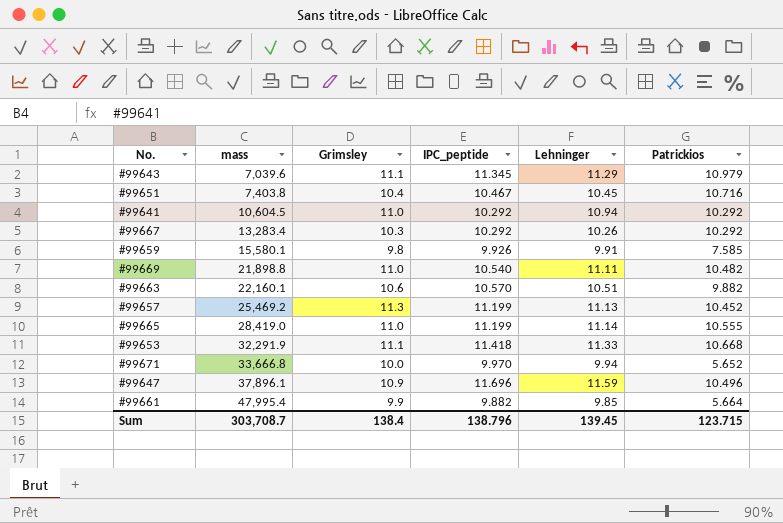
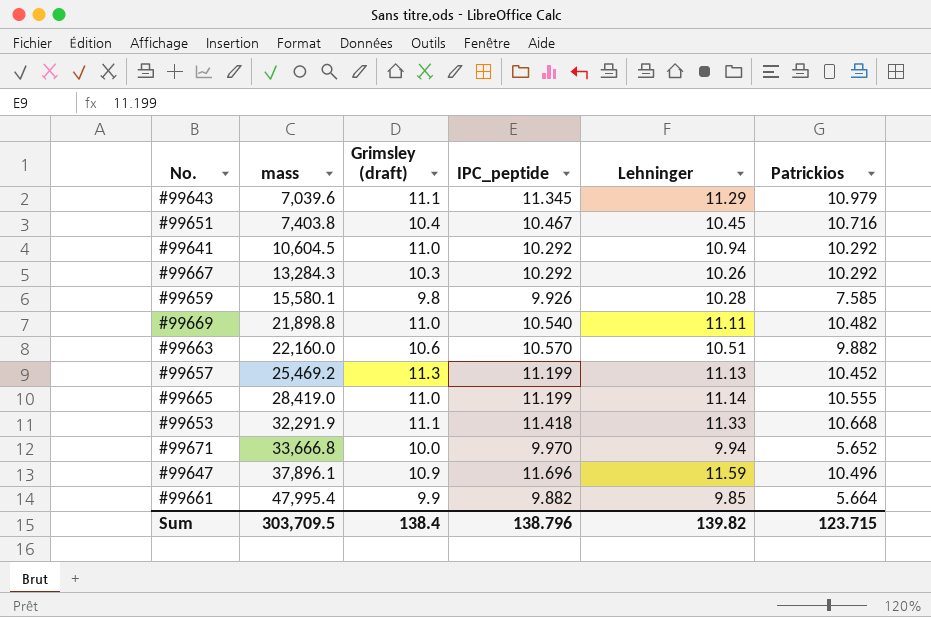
column name: Grimsley -> Grimsley (draft)
#99667 | mass: 13,283.4 -> 13,284.3
#99659 | Lehninger: 9.91 -> 10.28
#99663 | mass: 22,160.1 -> 22,160.0
Sum | mass: 303,708.7 -> 303,709.5
Sum | Lehninger: 139.45 -> 139.82

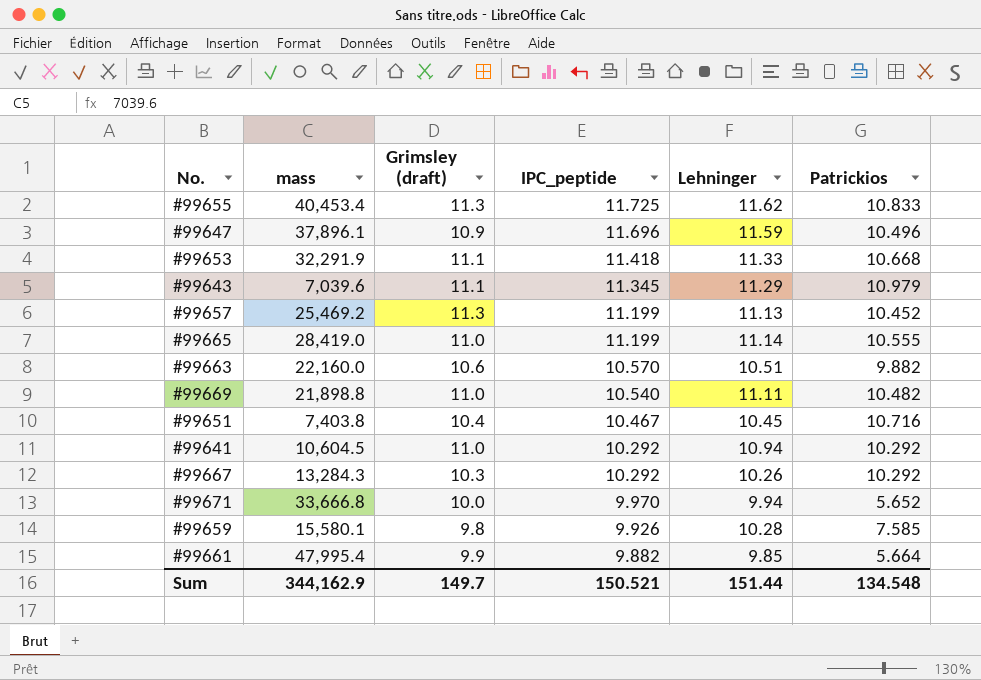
row order: mass ascending -> IPC_peptide descending
row #99655: none -> 40,453.4 | 11.3 | 11.725 | 11.62 | 10.833
Sum | mass: 303,709.5 -> 344,162.9
Sum | Grimsley (draft): 138.4 -> 149.7
Sum | IPC_peptide: 138.796 -> 150.521
Sum | Lehninger: 139.82 -> 151.44
Sum | Patrickios: 123.715 -> 134.548

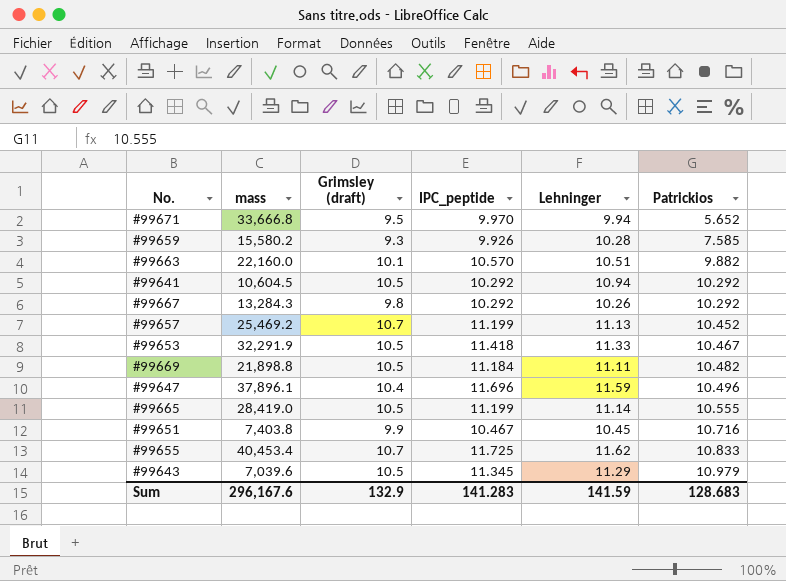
row order: IPC_peptide descending -> Patrickios ascending
row #99661: 47,995.4 | 9.9 | 9.882 | 9.85 | 5.664 -> none
#99671 | Grimsley (draft): 10.0 -> 9.5
#99659 | mass: 15,580.1 -> 15,580.2
#99659 | Grimsley (draft): 9.8 -> 9.3
#99663 | Grimsley (draft): 10.6 -> 10.1
#99641 | Grimsley (draft): 11.0 -> 10.5
#99667 | Grimsley (draft): 10.3 -> 9.8
#99657 | Grimsley (draft): 11.3 -> 10.7
#99653 | Grimsley (draft): 11.1 -> 10.5
#99653 | Patrickios: 10.668 -> 10.467
#99669 | Grimsley (draft): 11.0 -> 10.5
#99669 | IPC_peptide: 10.540 -> 11.184
#99647 | Grimsley (draft): 10.9 -> 10.4
#99665 | Grimsley (draft): 11.0 -> 10.5
#99651 | Grimsley (draft): 10.4 -> 9.9
#99655 | Grimsley (draft): 11.3 -> 10.7
#99643 | Grimsley (draft): 11.1 -> 10.5
Sum | mass: 344,162.9 -> 296,167.6
Sum | Grimsley (draft): 149.7 -> 132.9
Sum | IPC_peptide: 150.521 -> 141.283
Sum | Lehninger: 151.44 -> 141.59
Sum | Patrickios: 134.548 -> 128.683

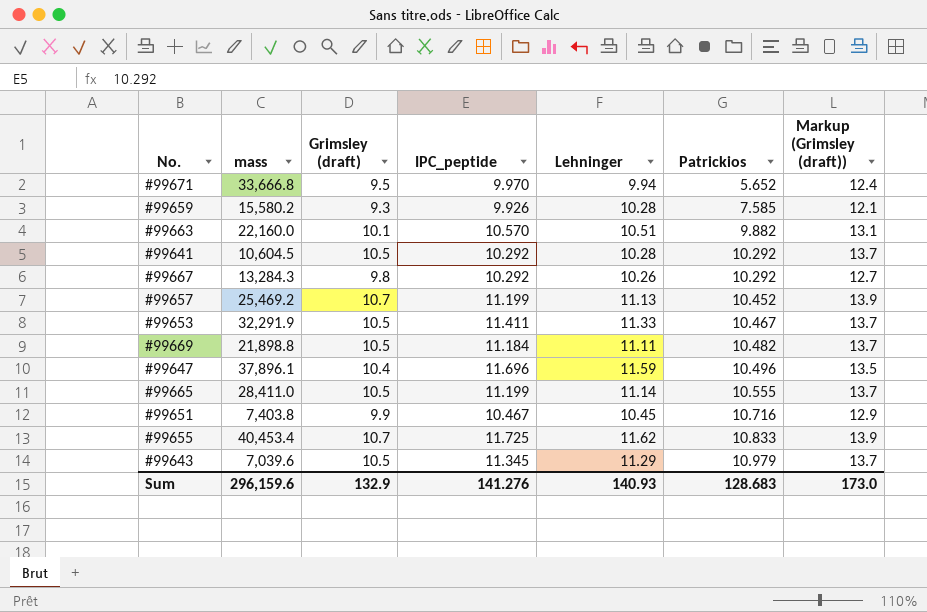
column Markup (Grimsley (draft)) | formula: none -> [Grimsley (draft)] * 1.3
#99641 | Lehninger: 10.94 -> 10.28
#99653 | IPC_peptide: 11.418 -> 11.411
#99665 | mass: 28,419.0 -> 28,411.0
Sum | mass: 296,167.6 -> 296,159.6
Sum | IPC_peptide: 141.283 -> 141.276
Sum | Lehninger: 141.59 -> 140.93

